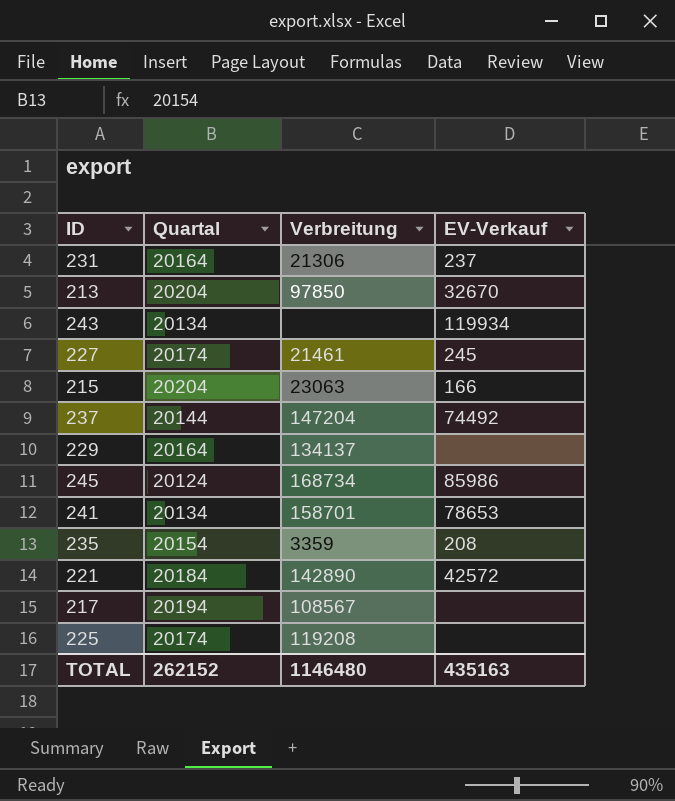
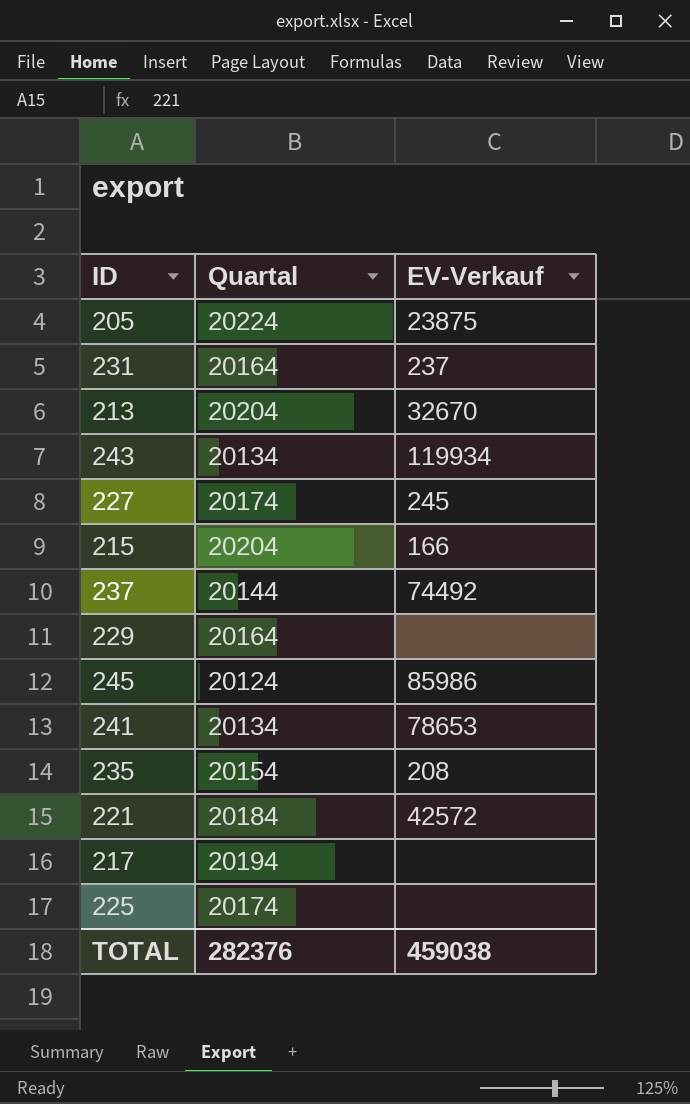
column Verbreitung | position: 3 -> none
row 205: none -> 20224 | 23875
TOTAL | Quartal: 262152 -> 282376
TOTAL | EV-Verkauf: 435163 -> 459038

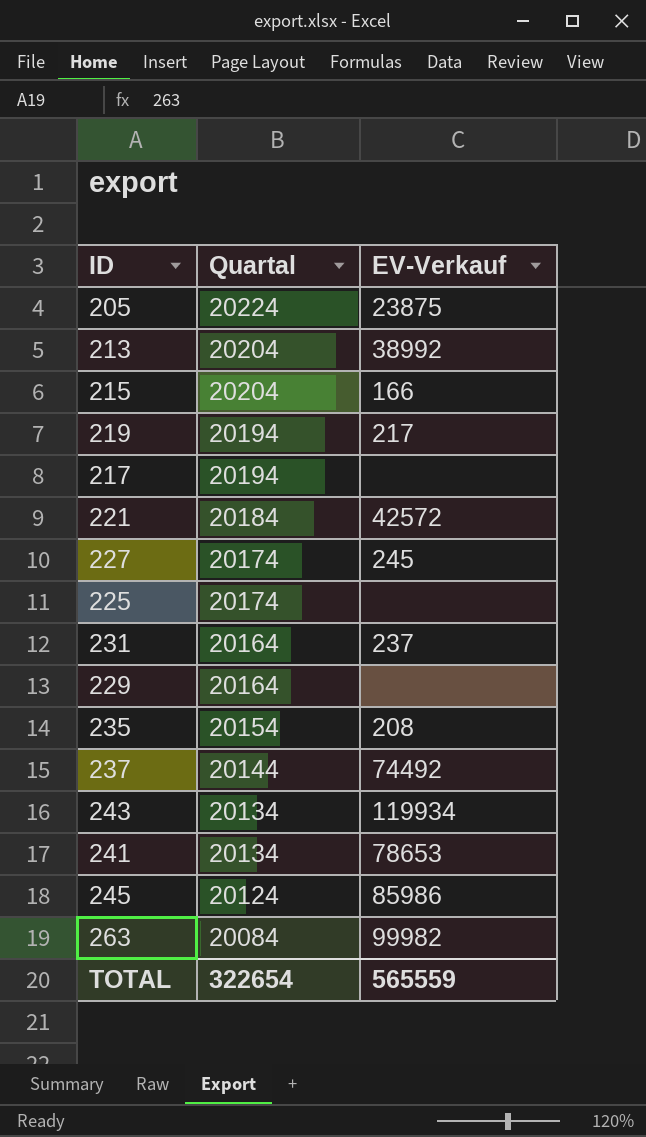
row order: none -> Quartal descending
213 | EV-Verkauf: 32670 -> 38992
row 219: none -> 20194 | 217
row 263: none -> 20084 | 99982
TOTAL | Quartal: 282376 -> 322654
TOTAL | EV-Verkauf: 459038 -> 565559

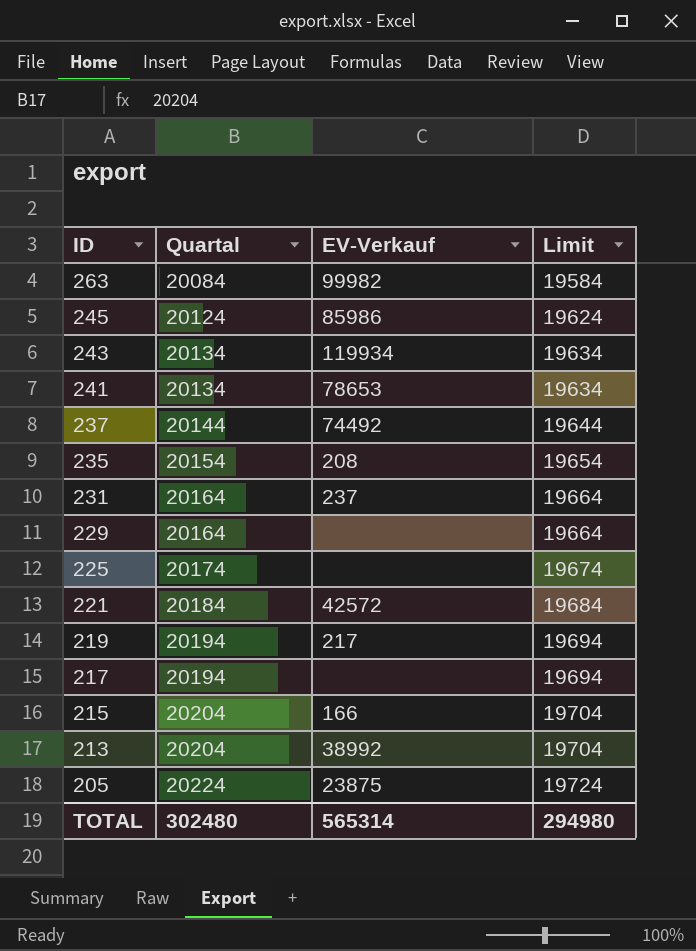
row order: Quartal descending -> ID descending
column Limit | formula: none -> [Quartal] - 500
row 227: 20174 | 245 -> none
TOTAL | Quartal: 322654 -> 302480
TOTAL | EV-Verkauf: 565559 -> 565314

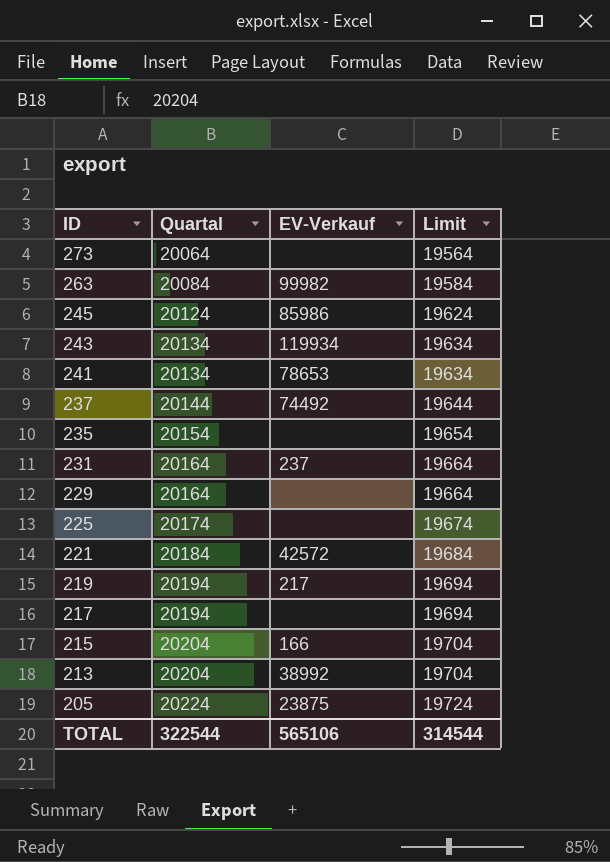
row 273: none -> 20064 | none | 19564
235 | EV-Verkauf: 208 -> none
TOTAL | Quartal: 302480 -> 322544
TOTAL | EV-Verkauf: 565314 -> 565106
TOTAL | Limit: 294980 -> 314544

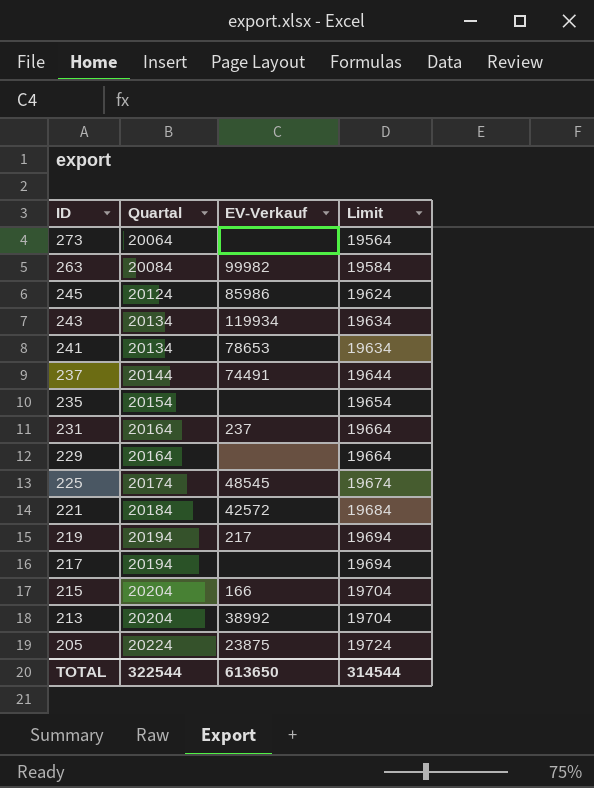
237 | EV-Verkauf: 74492 -> 74491
225 | EV-Verkauf: none -> 48545
TOTAL | EV-Verkauf: 565106 -> 613650

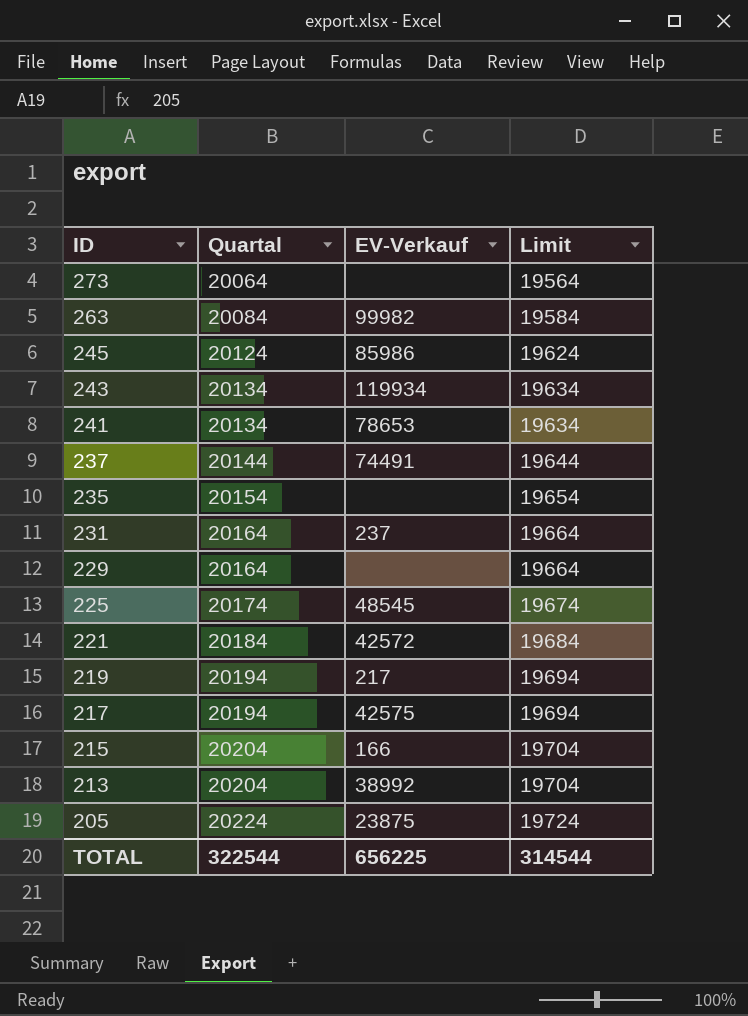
217 | EV-Verkauf: none -> 42575
TOTAL | EV-Verkauf: 613650 -> 656225

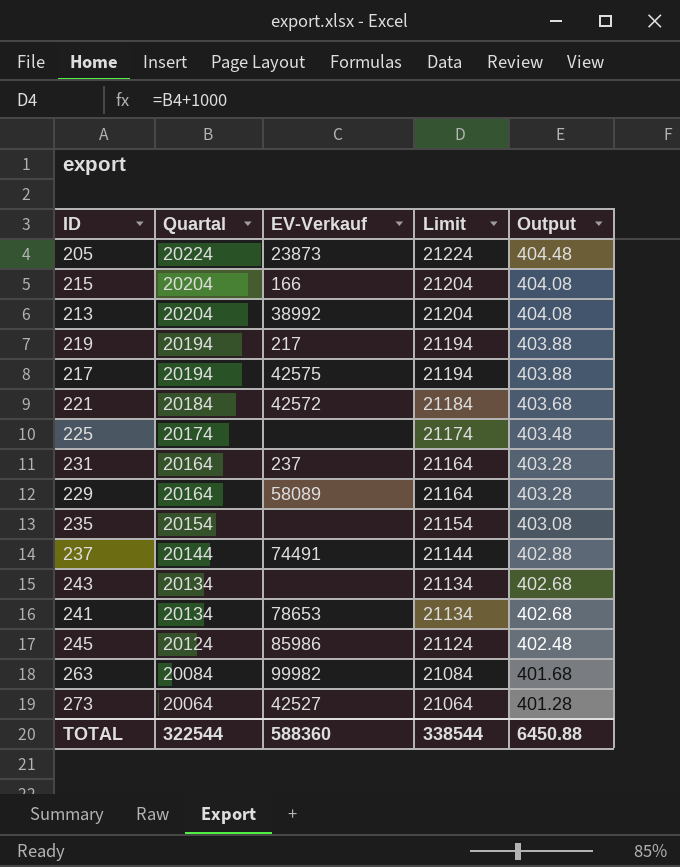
row order: ID descending -> Quartal descending
column Limit | formula: [Quartal] - 500 -> [Quartal] + 1000
column Output | formula: none -> [Quartal] * 0.02
205 | EV-Verkauf: 23875 -> 23873
225 | EV-Verkauf: 48545 -> none
229 | EV-Verkauf: none -> 58089
243 | EV-Verkauf: 119934 -> none
273 | EV-Verkauf: none -> 42527
TOTAL | EV-Verkauf: 656225 -> 588360
TOTAL | Limit: 314544 -> 338544

